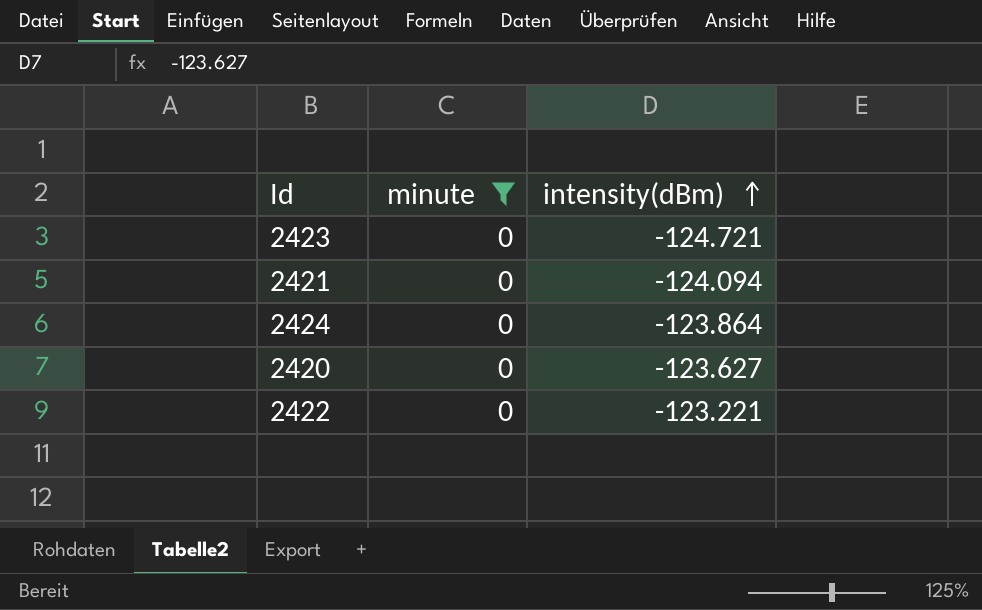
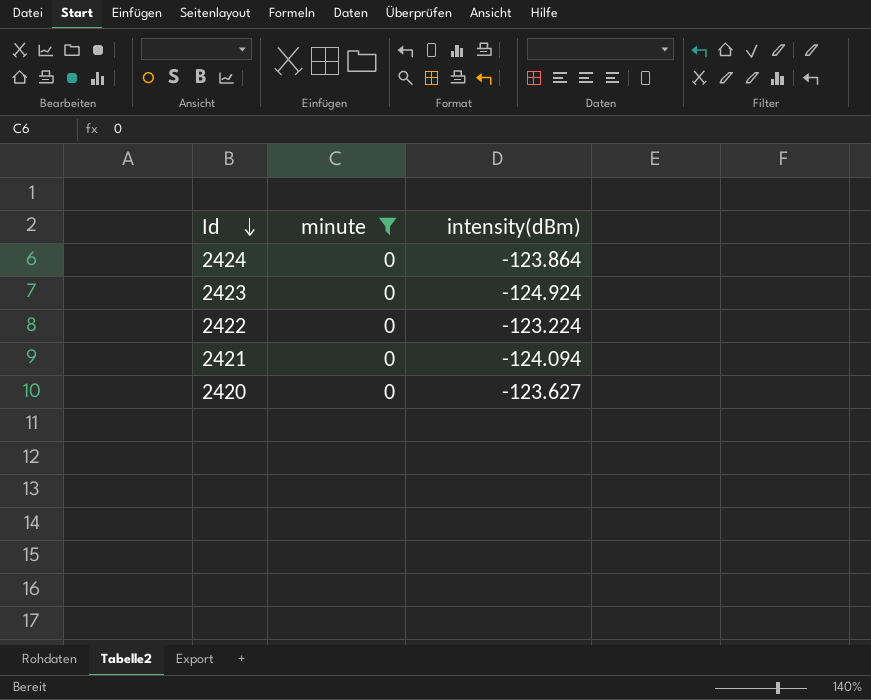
row order: intensity(dBm) ascending -> Id descending
2423 | intensity(dBm): -124.721 -> -124.924
2422 | intensity(dBm): -123.221 -> -123.224

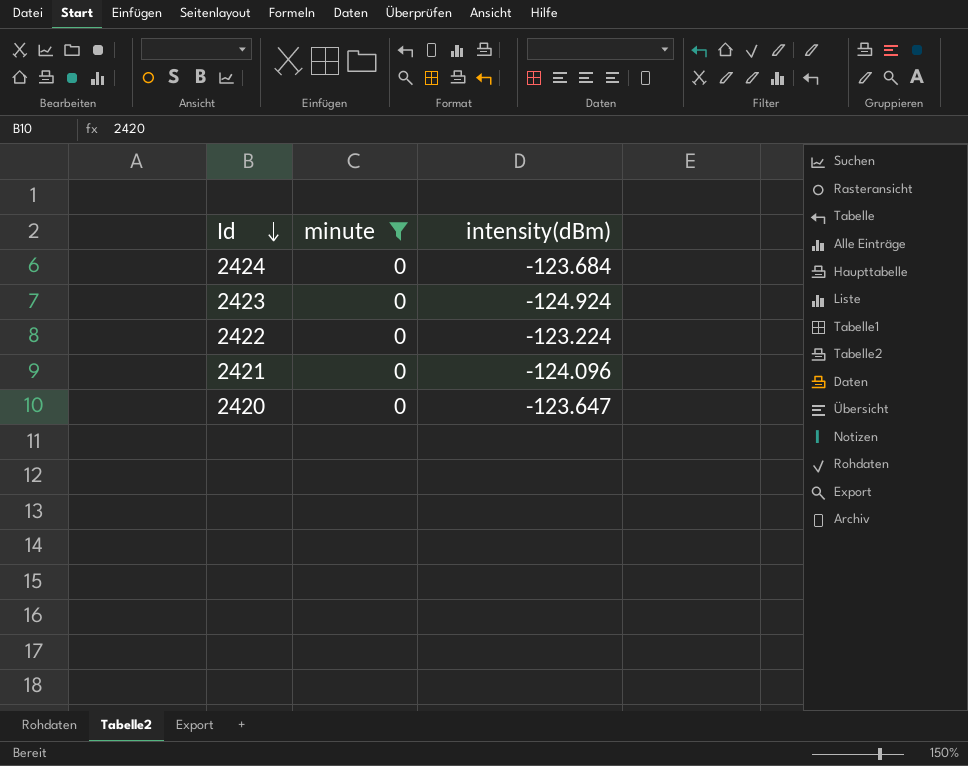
2424 | intensity(dBm): -123.864 -> -123.684
2421 | intensity(dBm): -124.094 -> -124.096
2420 | intensity(dBm): -123.627 -> -123.647

